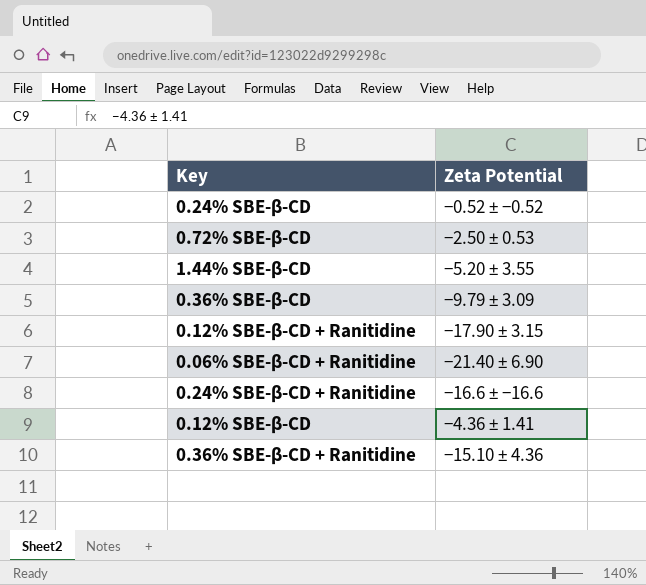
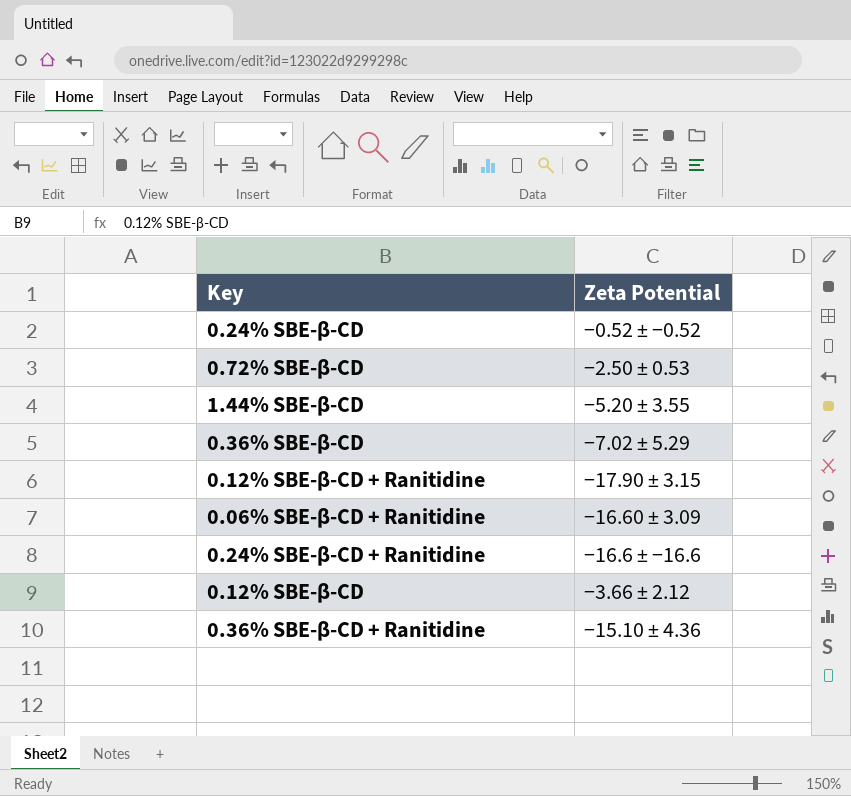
0.36% SBE-β-CD | Zeta Potential: −9.79 ± 3.09 -> −7.02 ± 5.29
0.06% SBE-β-CD + Ranitidine | Zeta Potential: −21.40 ± 6.90 -> −16.60 ± 3.09
0.12% SBE-β-CD | Zeta Potential: −4.36 ± 1.41 -> −3.66 ± 2.12

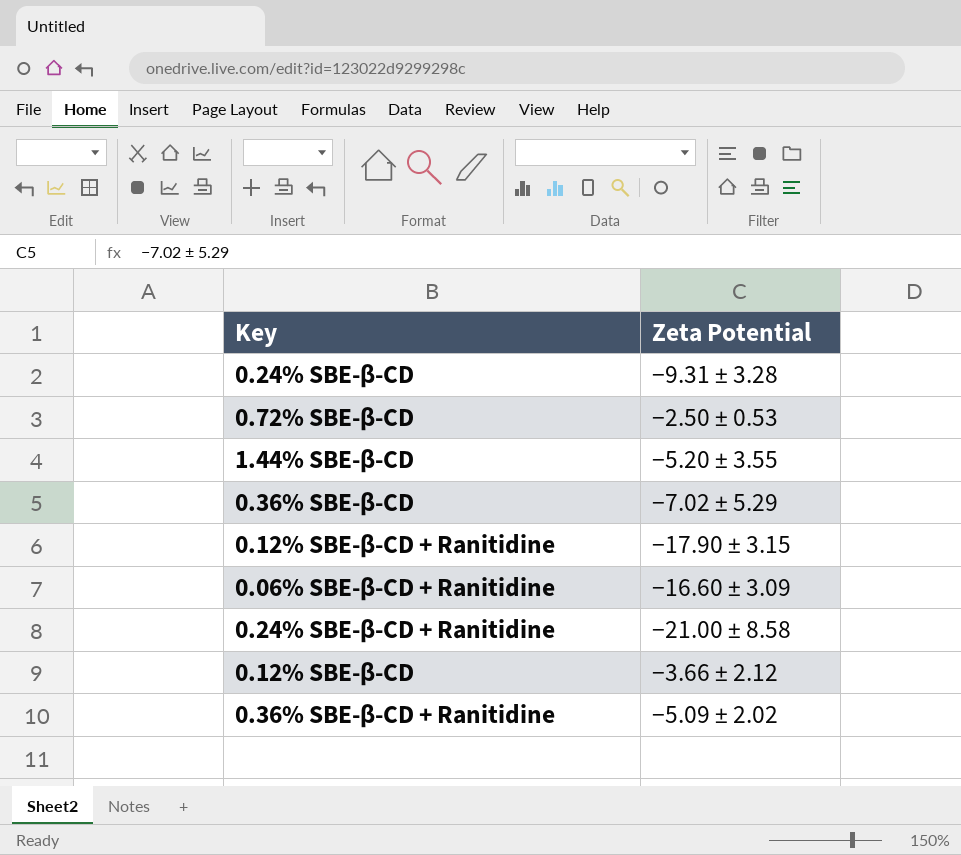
0.24% SBE-β-CD | Zeta Potential: −0.52 ± −0.52 -> −9.31 ± 3.28
0.24% SBE-β-CD + Ranitidine | Zeta Potential: −16.6 ± −16.6 -> −21.00 ± 8.58
0.36% SBE-β-CD + Ranitidine | Zeta Potential: −15.10 ± 4.36 -> −5.09 ± 2.02

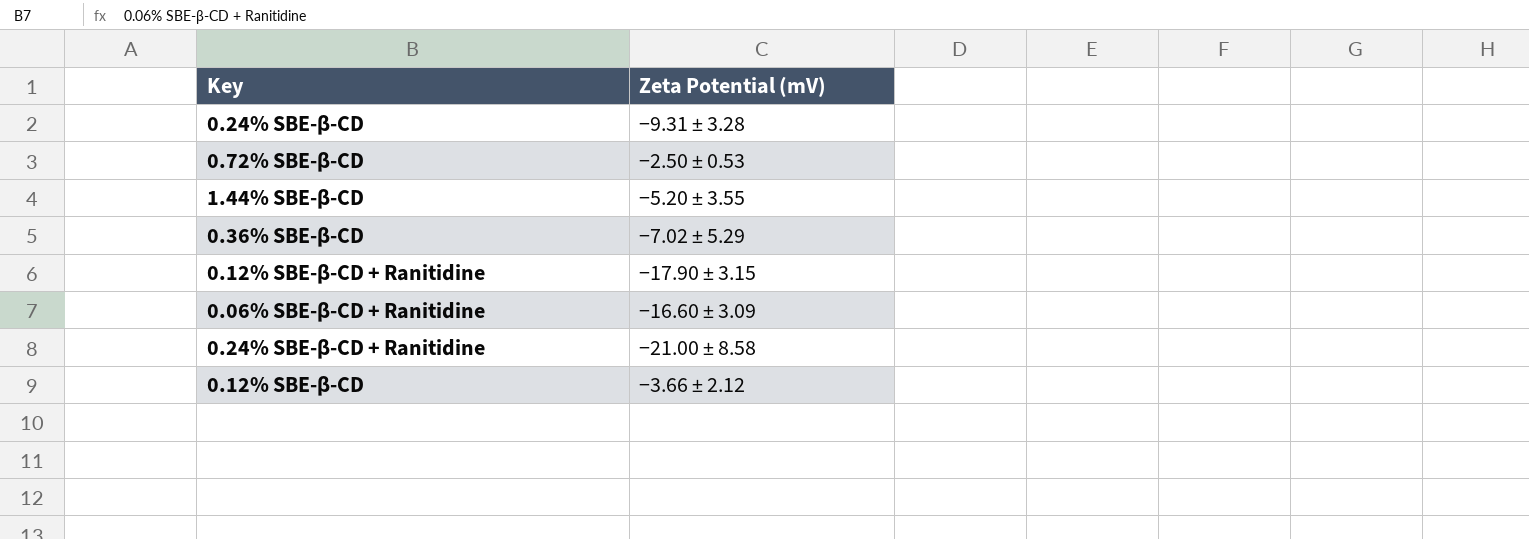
column name: Zeta Potential -> Zeta Potential (mV)
row 0.36% SBE-β-CD + Ranitidine: −5.09 ± 2.02 -> none

